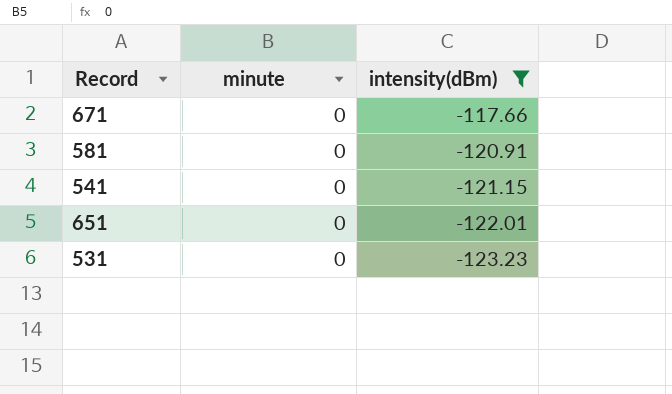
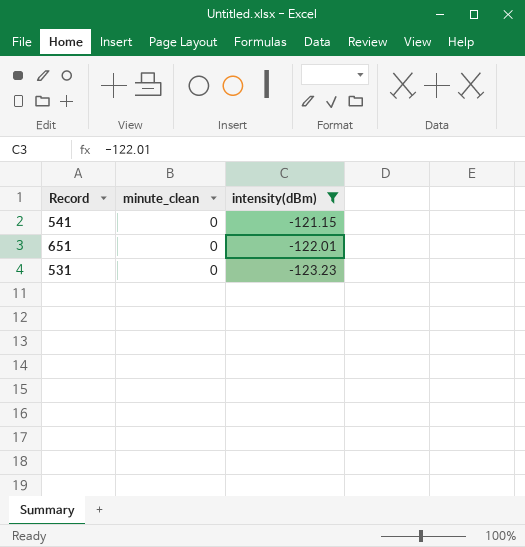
column name: minute -> minute_clean
row 671: 0 | -117.66 -> none
row 581: 0 | -120.91 -> none

